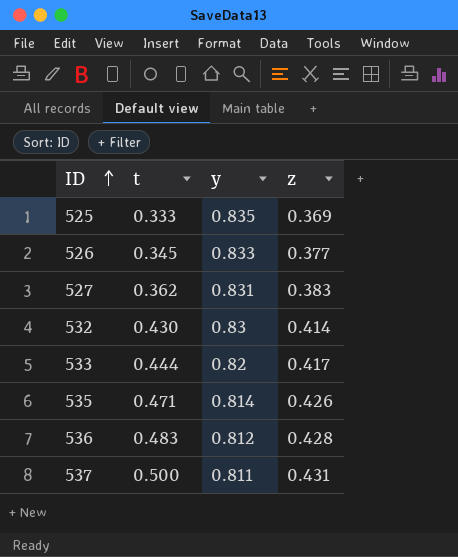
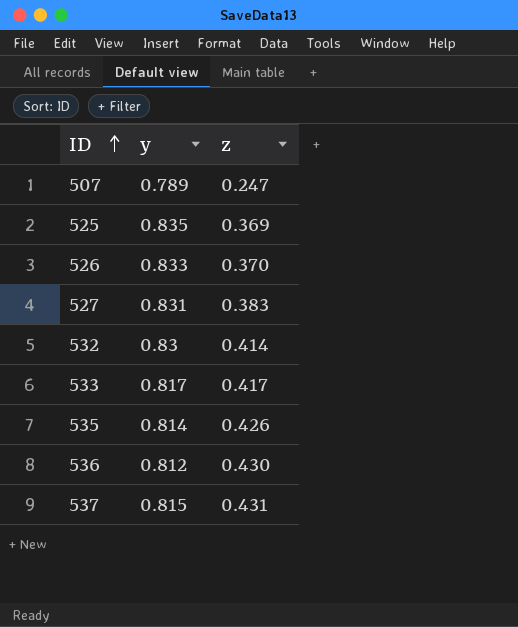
column t | position: 2 -> none
row 507: none -> 0.789 | 0.247
526 | z: 0.377 -> 0.370
533 | y: 0.82 -> 0.817
536 | z: 0.428 -> 0.430
537 | y: 0.811 -> 0.815

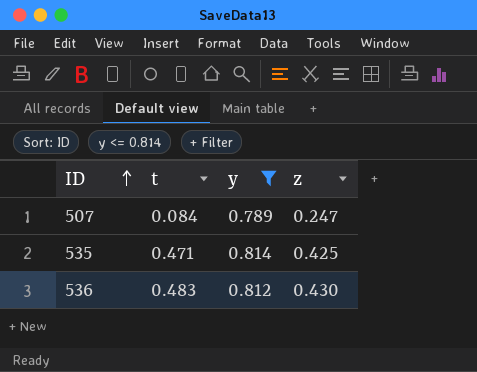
filter: none -> y <= 0.814
column t | position: none -> 2
535 | z: 0.426 -> 0.425

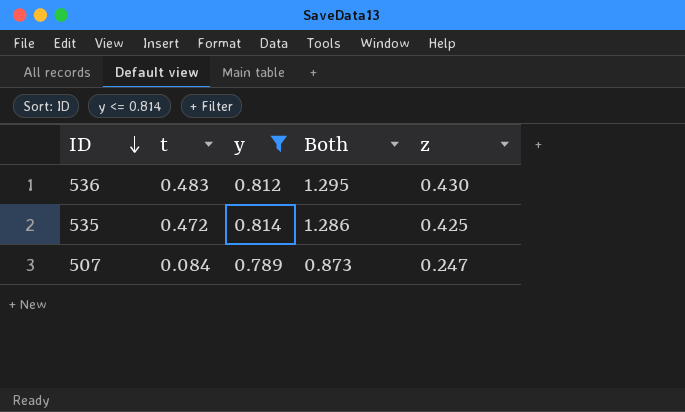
row order: ID ascending -> ID descending
column Both | formula: none -> [t] + [y]
535 | t: 0.471 -> 0.472

